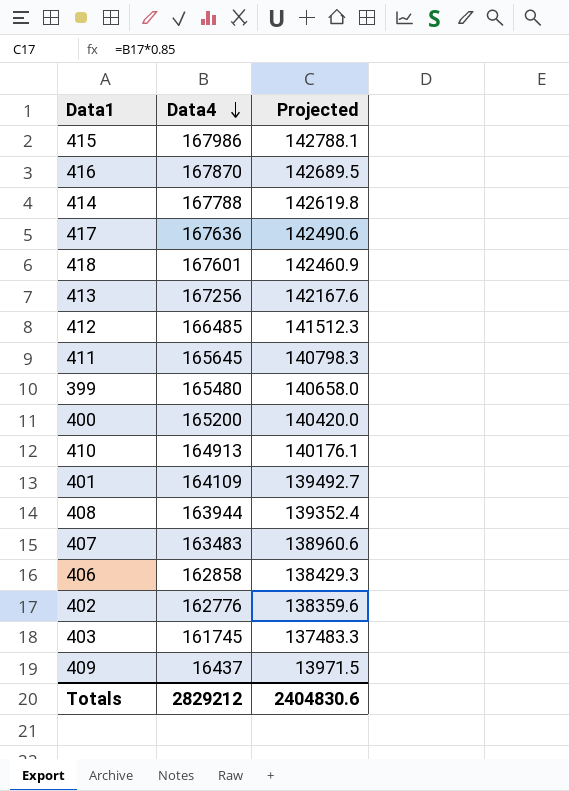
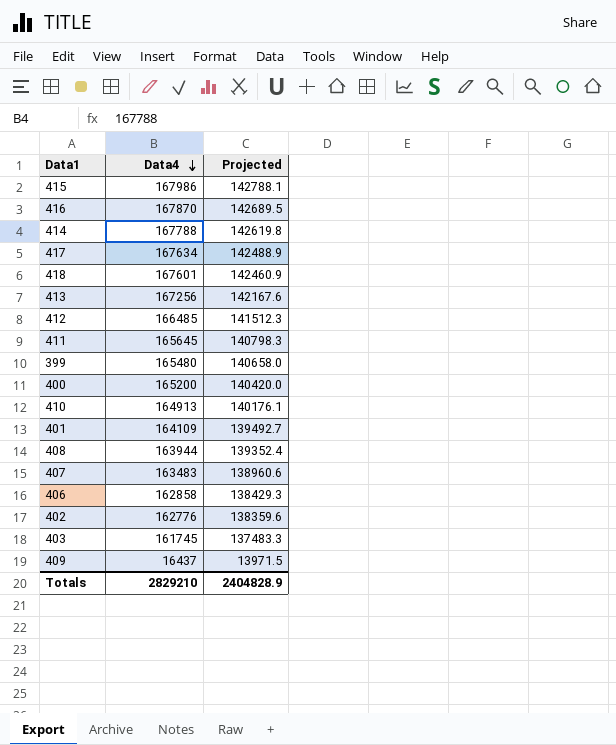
417 | Data4: 167636 -> 167634
417 | Projected: 142490.6 -> 142488.9
Totals | Data4: 2829212 -> 2829210
Totals | Projected: 2404830.6 -> 2404828.9

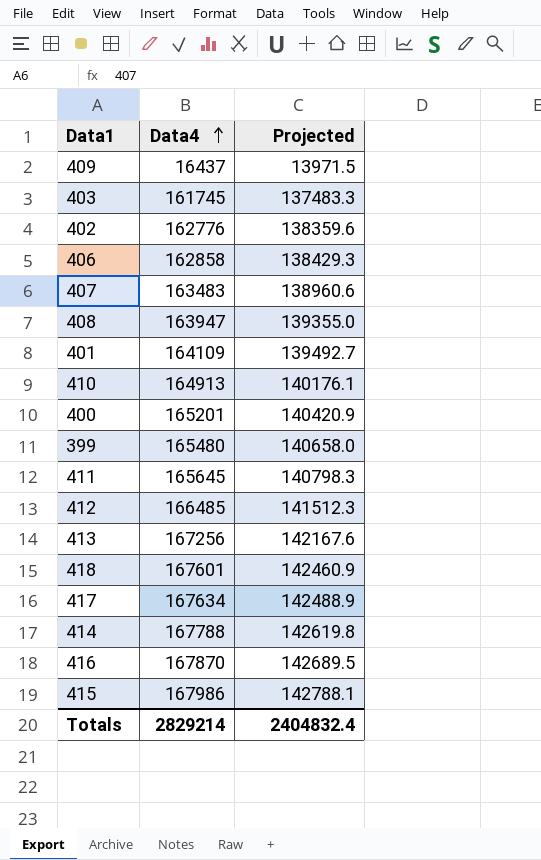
row order: Data4 descending -> Data4 ascending
408 | Data4: 163944 -> 163947
408 | Projected: 139352.4 -> 139355.0
400 | Data4: 165200 -> 165201
400 | Projected: 140420.0 -> 140420.9
Totals | Data4: 2829210 -> 2829214
Totals | Projected: 2404828.9 -> 2404832.4

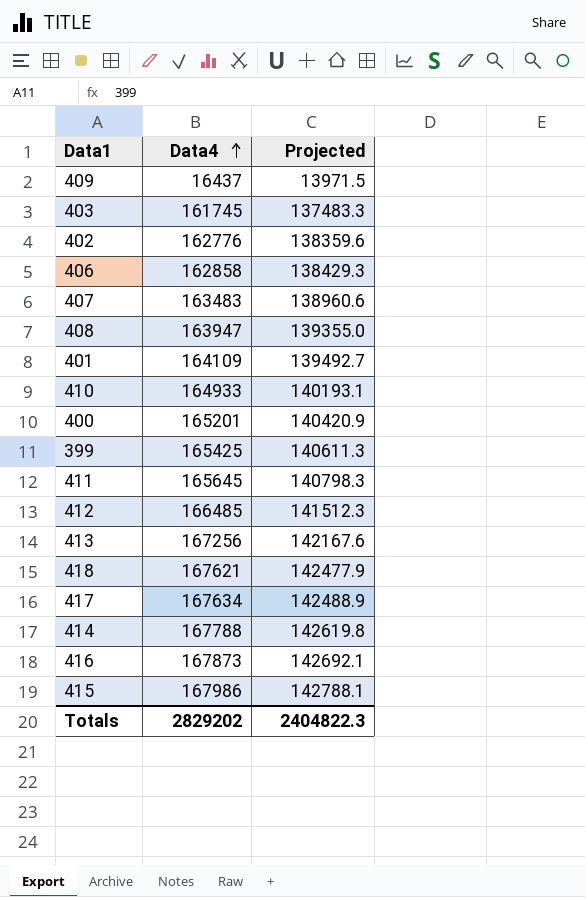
410 | Data4: 164913 -> 164933
410 | Projected: 140176.1 -> 140193.1
399 | Data4: 165480 -> 165425
399 | Projected: 140658.0 -> 140611.3
418 | Data4: 167601 -> 167621
418 | Projected: 142460.9 -> 142477.9
416 | Data4: 167870 -> 167873
416 | Projected: 142689.5 -> 142692.1
Totals | Data4: 2829214 -> 2829202
Totals | Projected: 2404832.4 -> 2404822.3

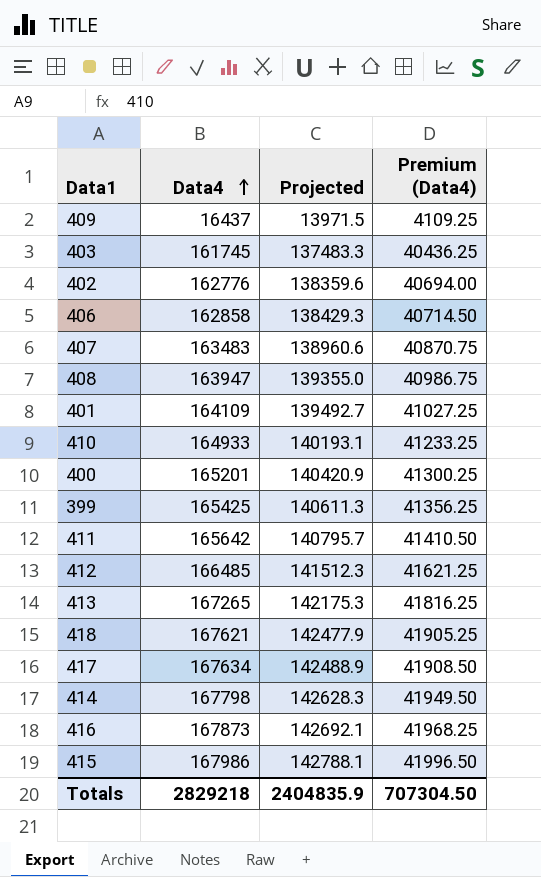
column Premium (Data4) | formula: none -> [Data4] * 0.25
411 | Data4: 165645 -> 165642
411 | Projected: 140798.3 -> 140795.7
413 | Data4: 167256 -> 167265
413 | Projected: 142167.6 -> 142175.3
414 | Data4: 167788 -> 167798
414 | Projected: 142619.8 -> 142628.3
Totals | Data4: 2829202 -> 2829218
Totals | Projected: 2404822.3 -> 2404835.9

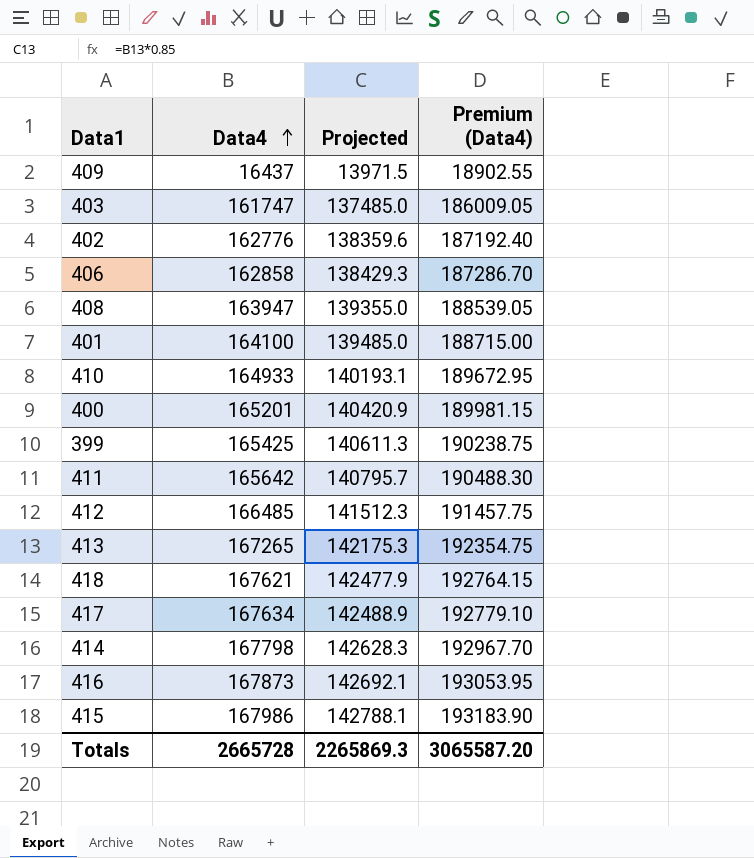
column Premium (Data4) | formula: [Data4] * 0.25 -> [Data4] * 1.15
row 407: 163483 | 138960.6 | 40870.75 -> none
403 | Data4: 161745 -> 161747
403 | Projected: 137483.3 -> 137485.0
401 | Data4: 164109 -> 164100
401 | Projected: 139492.7 -> 139485.0
Totals | Data4: 2829218 -> 2665728
Totals | Projected: 2404835.9 -> 2265869.3
Totals | Premium (Data4): 707304.50 -> 3065587.20

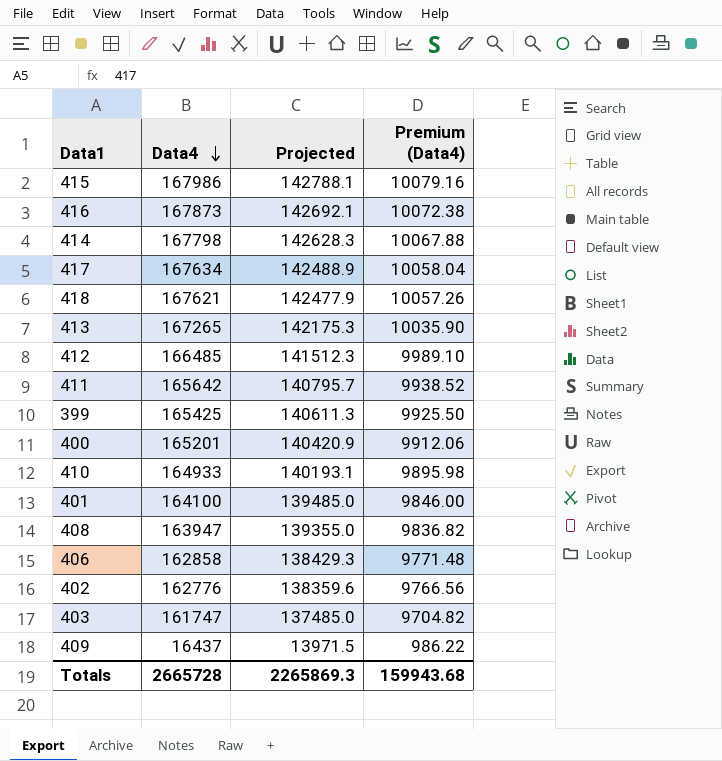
row order: Data4 ascending -> Data4 descending
column Premium (Data4) | formula: [Data4] * 1.15 -> [Data4] * 0.06
Totals | Premium (Data4): 3065587.20 -> 159943.68

